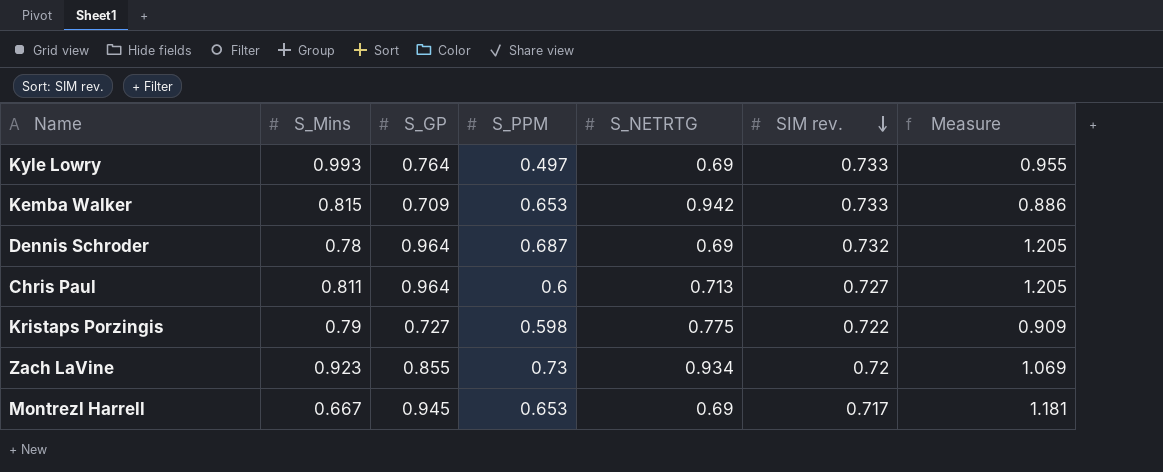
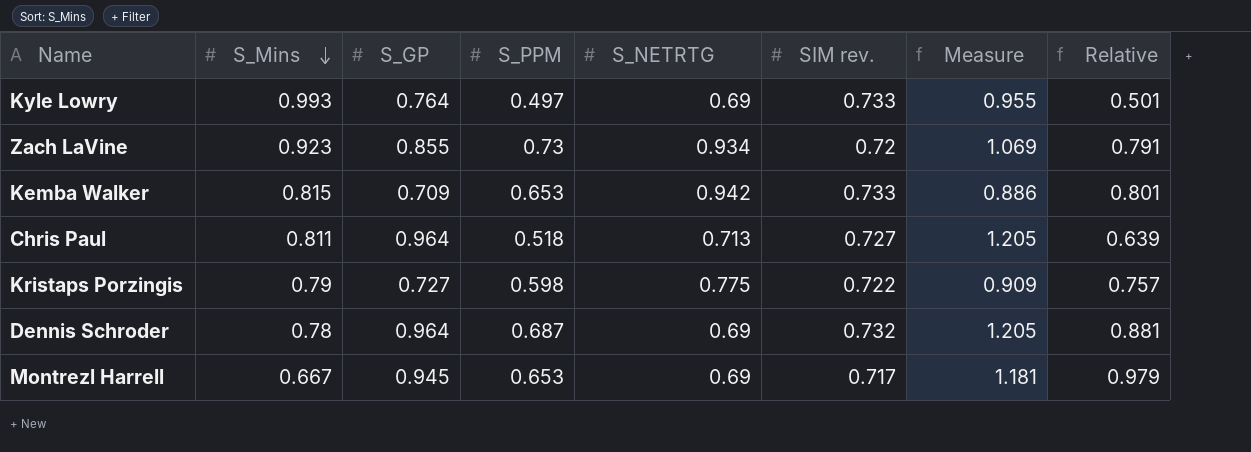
row order: SIM rev. descending -> S_Mins descending
column Relative | formula: none -> [S_PPM] / [S_Mins]
Chris Paul | S_PPM: 0.6 -> 0.518

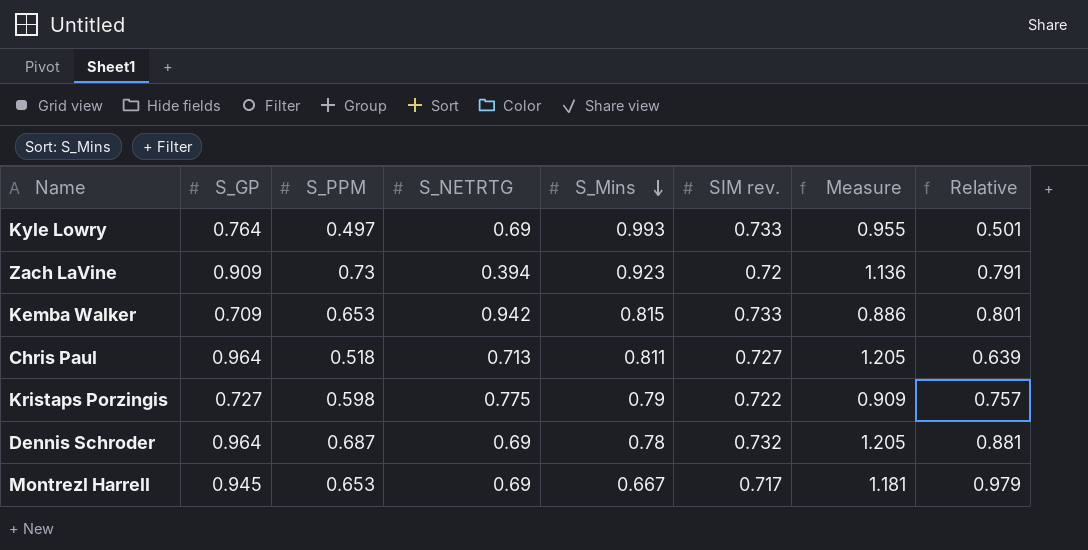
column S_Mins | position: 2 -> 5
Zach LaVine | S_GP: 0.855 -> 0.909
Zach LaVine | S_NETRTG: 0.934 -> 0.394
Zach LaVine | Measure: 1.069 -> 1.136

